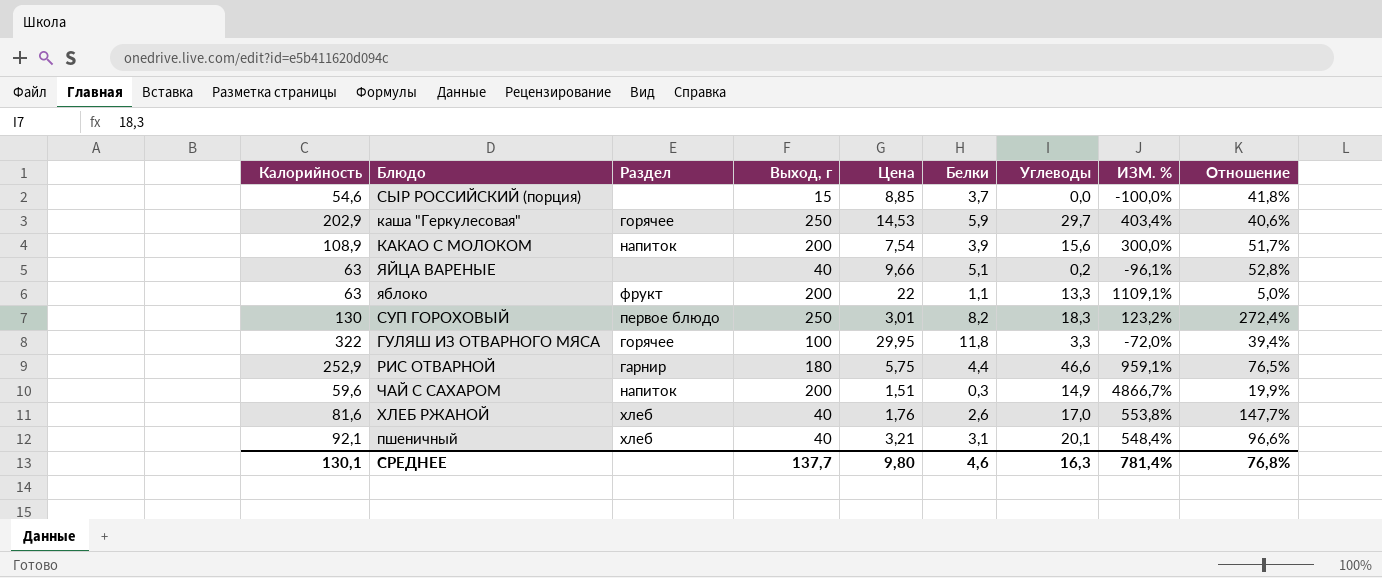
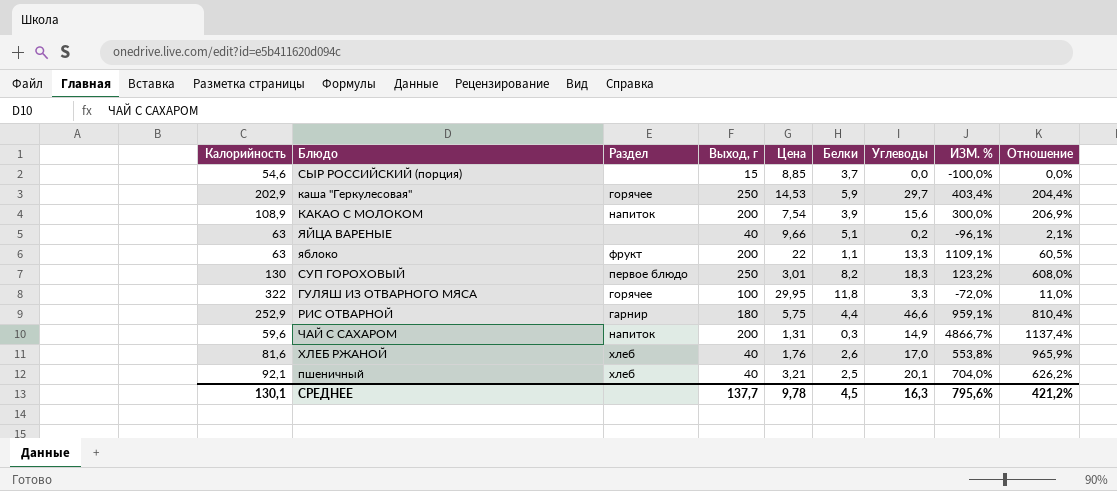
column Отношение | formula: [Белки] / [Цена] -> [Углеводы] / [Цена]
ЧАЙ С САХАРОМ | Цена: 1,51 -> 1,31
пшеничный | Белки: 3,1 -> 2,5
пшеничный | ИЗМ. %: 548,4% -> 704,0%
СРЕДНЕЕ | Цена: 9,80 -> 9,78
СРЕДНЕЕ | Белки: 4,6 -> 4,5
СРЕДНЕЕ | ИЗМ. %: 781,4% -> 795,6%
СРЕДНЕЕ | Отношение: 76,8% -> 421,2%

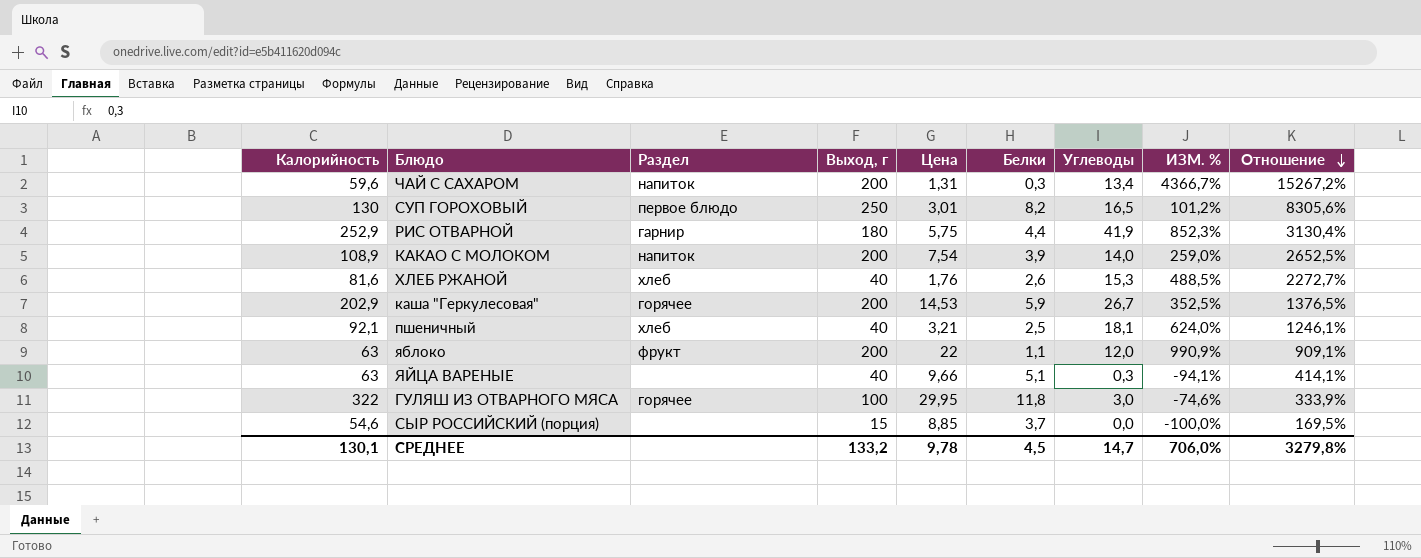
row order: none -> Отношение descending
column Отношение | formula: [Углеводы] / [Цена] -> [Выход, г] / [Цена]
ЧАЙ С САХАРОМ | Углеводы: 14,9 -> 13,4
ЧАЙ С САХАРОМ | ИЗМ. %: 4866,7% -> 4366,7%
СУП ГОРОХОВЫЙ | Углеводы: 18,3 -> 16,5
СУП ГОРОХОВЫЙ | ИЗМ. %: 123,2% -> 101,2%
РИС ОТВАРНОЙ | Углеводы: 46,6 -> 41,9
РИС ОТВАРНОЙ | ИЗМ. %: 959,1% -> 852,3%
КАКАО С МОЛОКОМ | Углеводы: 15,6 -> 14,0
КАКАО С МОЛОКОМ | ИЗМ. %: 300,0% -> 259,0%
ХЛЕБ РЖАНОЙ | Углеводы: 17,0 -> 15,3
ХЛЕБ РЖАНОЙ | ИЗМ. %: 553,8% -> 488,5%
каша "Геркулесовая" | Выход, г: 250 -> 200
каша "Геркулесовая" | Углеводы: 29,7 -> 26,7
каша "Геркулесовая" | ИЗМ. %: 403,4% -> 352,5%
пшеничный | Углеводы: 20,1 -> 18,1
пшеничный | ИЗМ. %: 704,0% -> 624,0%
яблоко | Углеводы: 13,3 -> 12,0
яблоко | ИЗМ. %: 1109,1% -> 990,9%
ЯЙЦА ВАРЕНЫЕ | Углеводы: 0,2 -> 0,3
ЯЙЦА ВАРЕНЫЕ | ИЗМ. %: -96,1% -> -94,1%
ГУЛЯШ ИЗ ОТВАРНОГО МЯСА | Углеводы: 3,3 -> 3,0
ГУЛЯШ ИЗ ОТВАРНОГО МЯСА | ИЗМ. %: -72,0% -> -74,6%
СРЕДНЕЕ | Выход, г: 137,7 -> 133,2
СРЕДНЕЕ | Углеводы: 16,3 -> 14,7
СРЕДНЕЕ | ИЗМ. %: 795,6% -> 706,0%
СРЕДНЕЕ | Отношение: 421,2% -> 3279,8%

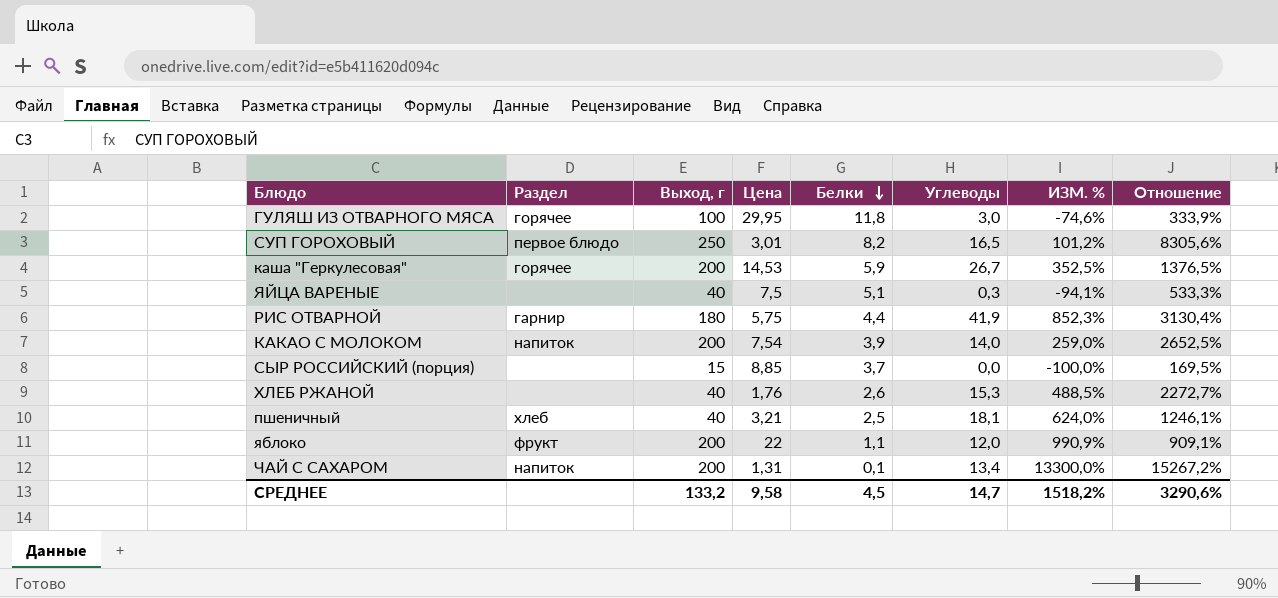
row order: Отношение descending -> Белки descending
column Калорийность | position: 1 -> none
ЯЙЦА ВАРЕНЫЕ | Цена: 9,66 -> 7,5
ЯЙЦА ВАРЕНЫЕ | Отношение: 414,1% -> 533,3%
ХЛЕБ РЖАНОЙ | Раздел: хлеб -> none
ЧАЙ С САХАРОМ | Белки: 0,3 -> 0,1
ЧАЙ С САХАРОМ | ИЗМ. %: 4366,7% -> 13300,0%
СРЕДНЕЕ | Цена: 9,78 -> 9,58
СРЕДНЕЕ | ИЗМ. %: 706,0% -> 1518,2%
СРЕДНЕЕ | Отношение: 3279,8% -> 3290,6%

